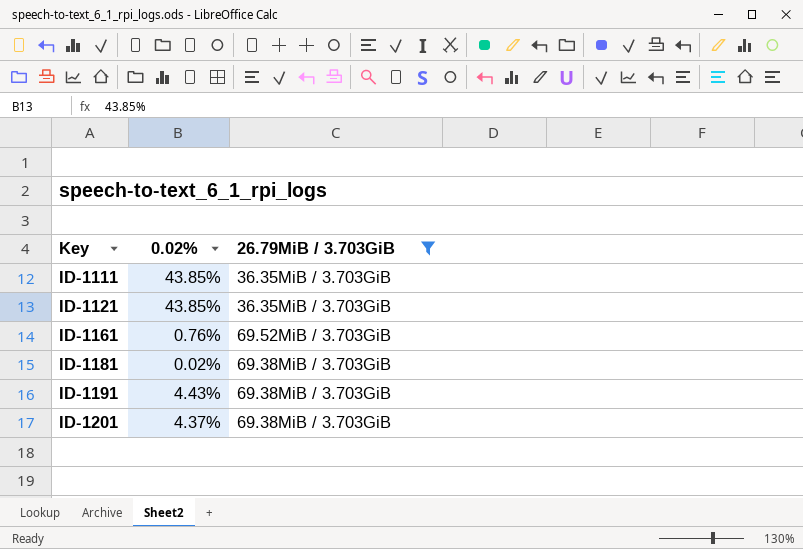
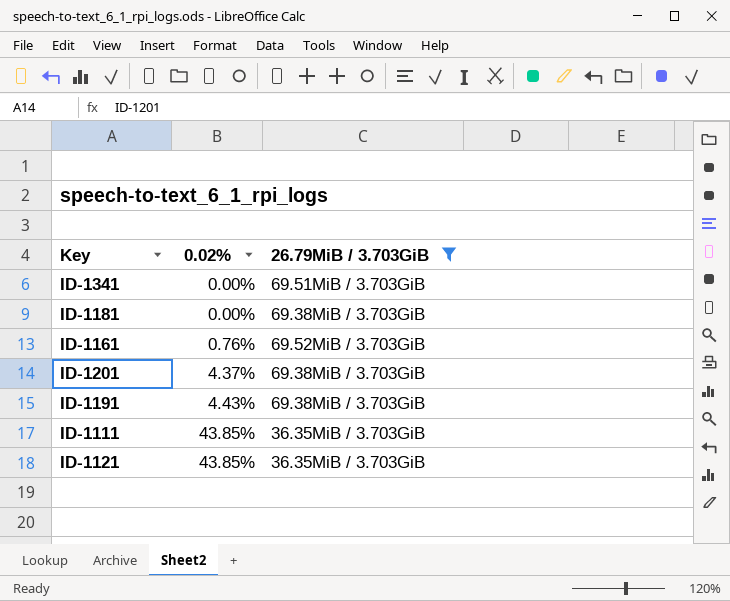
row order: Key ascending -> 0.02% ascending
row ID-1341: none -> 0.00% | 69.51MiB / 3.703GiB
ID-1181 | 0.02%: 0.02% -> 0.00%

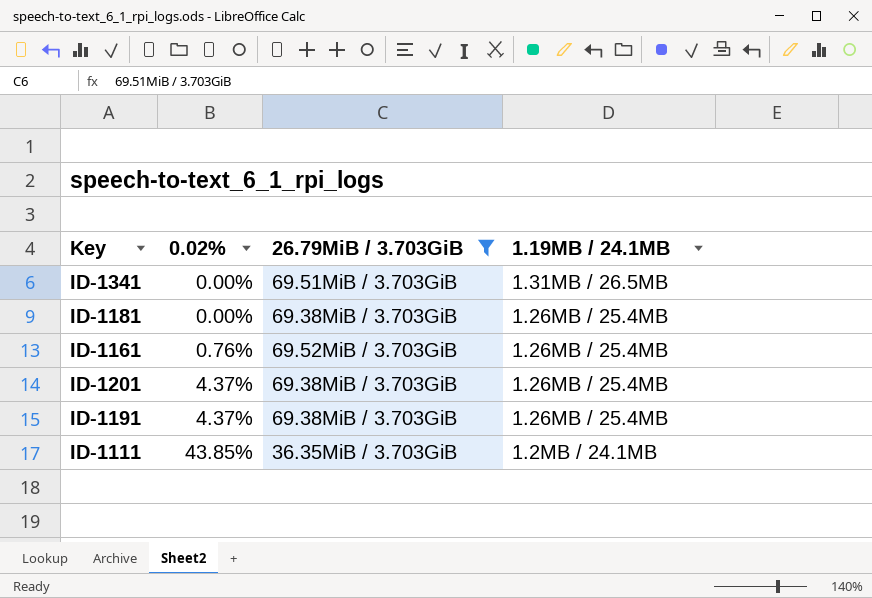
column 1.19MB / 24.1MB | position: none -> 4
row ID-1121: 43.85% | 36.35MiB / 3.703GiB -> none
ID-1191 | 0.02%: 4.43% -> 4.37%

